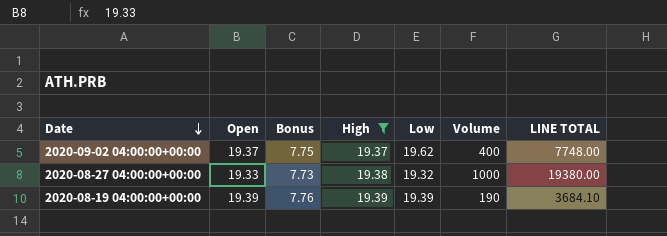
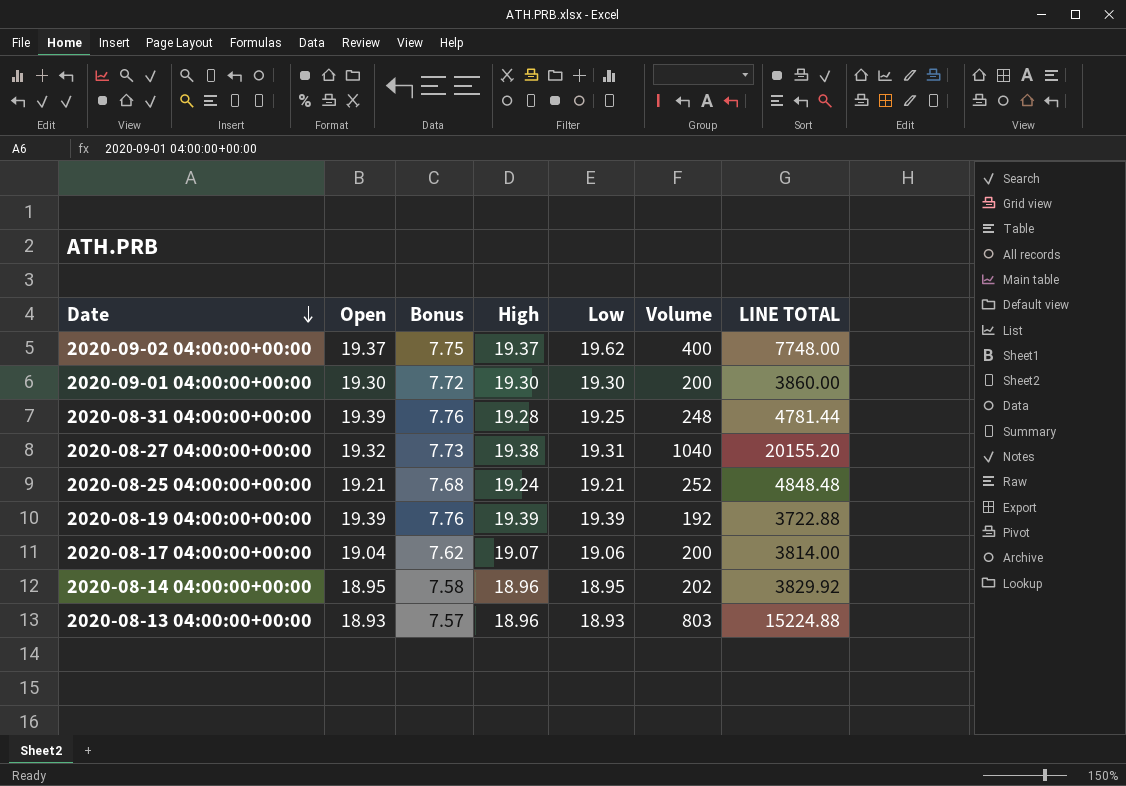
filter: High >= 19.37 -> none
2020-08-27 04:00:00+00:00 | Open: 19.33 -> 19.32
2020-08-27 04:00:00+00:00 | Low: 19.32 -> 19.31
2020-08-27 04:00:00+00:00 | Volume: 1000 -> 1040
2020-08-27 04:00:00+00:00 | LINE TOTAL: 19380.00 -> 20155.20
2020-08-19 04:00:00+00:00 | Volume: 190 -> 192
2020-08-19 04:00:00+00:00 | LINE TOTAL: 3684.10 -> 3722.88

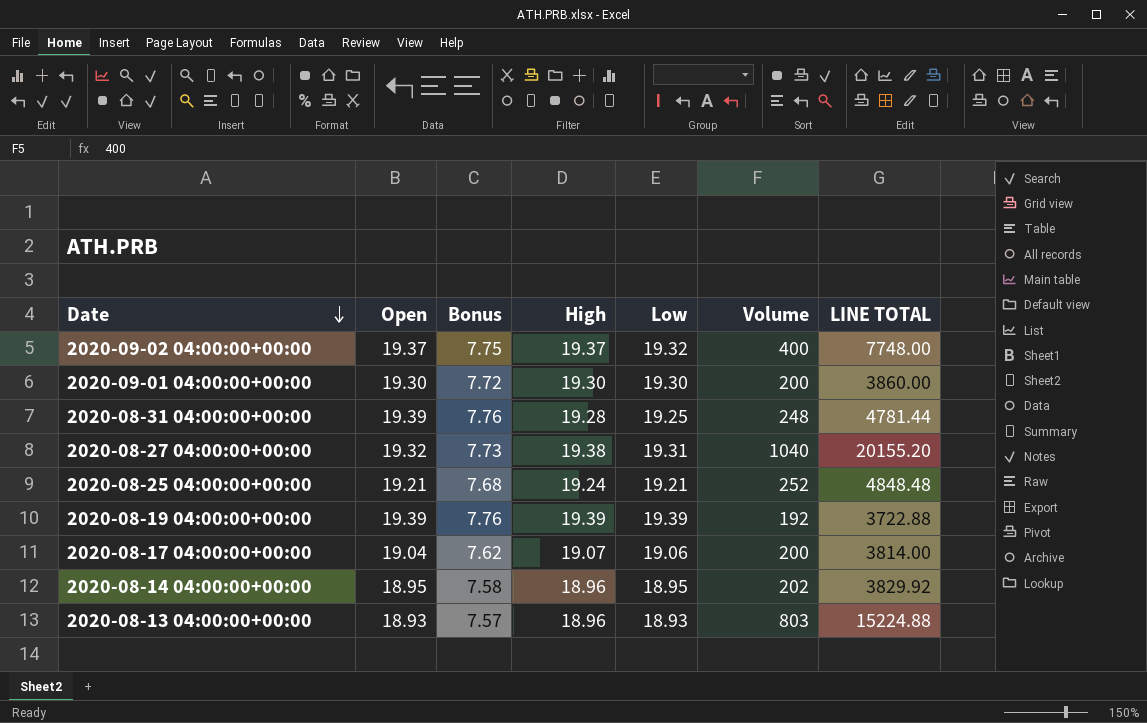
2020-09-02 04:00:00+00:00 | Low: 19.62 -> 19.32

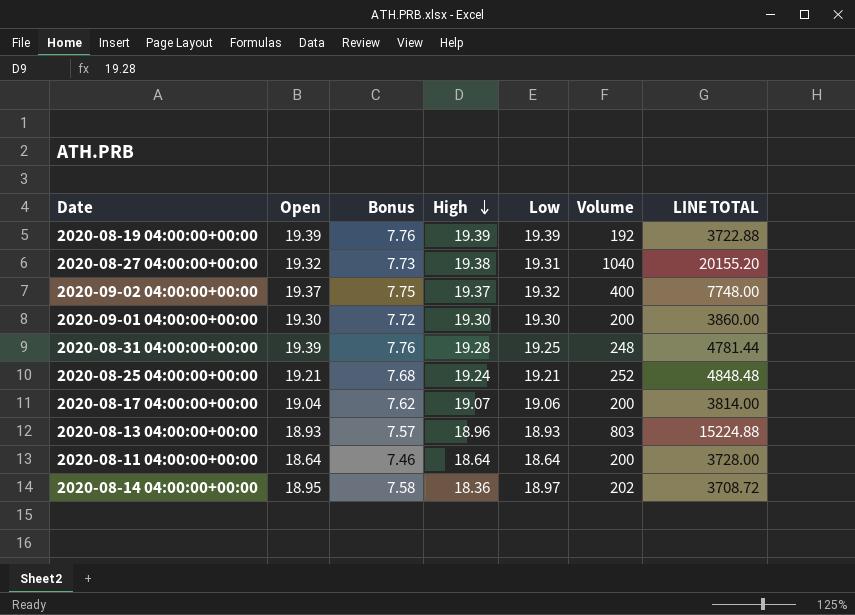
row order: Date descending -> High descending
row 2020-08-11 04:00:00+00:00: none -> 18.64 | 7.46 | 18.64 | 18.64 | 200 | 3728.00
2020-08-14 04:00:00+00:00 | High: 18.96 -> 18.36
2020-08-14 04:00:00+00:00 | Low: 18.95 -> 18.97
2020-08-14 04:00:00+00:00 | LINE TOTAL: 3829.92 -> 3708.72

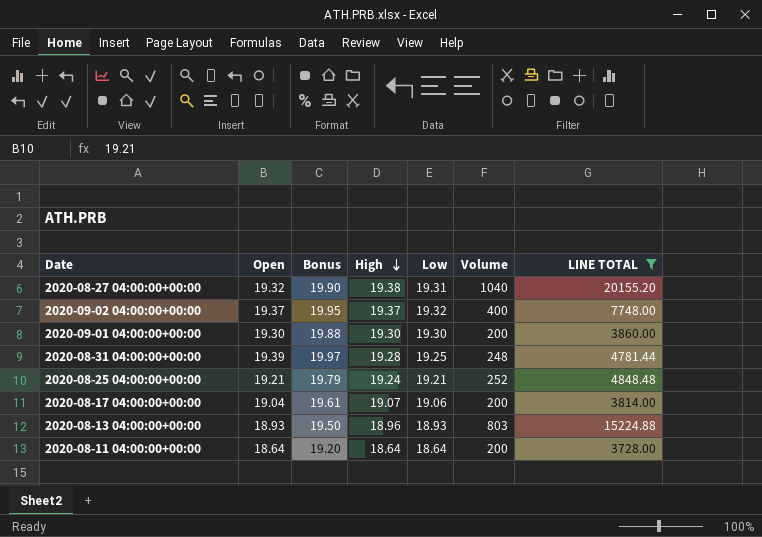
filter: none -> LINE TOTAL >= 3728.00
column Bonus | formula: [Open] * 0.4 -> [Open] * 1.03

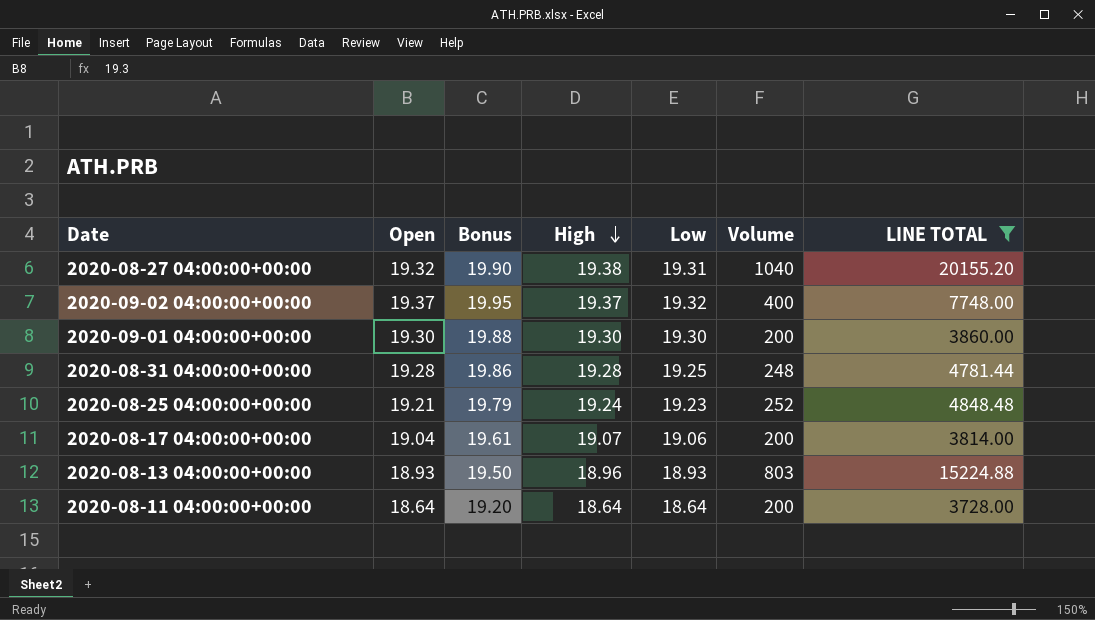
2020-08-31 04:00:00+00:00 | Open: 19.39 -> 19.28
2020-08-31 04:00:00+00:00 | Bonus: 19.97 -> 19.86
2020-08-25 04:00:00+00:00 | Low: 19.21 -> 19.23

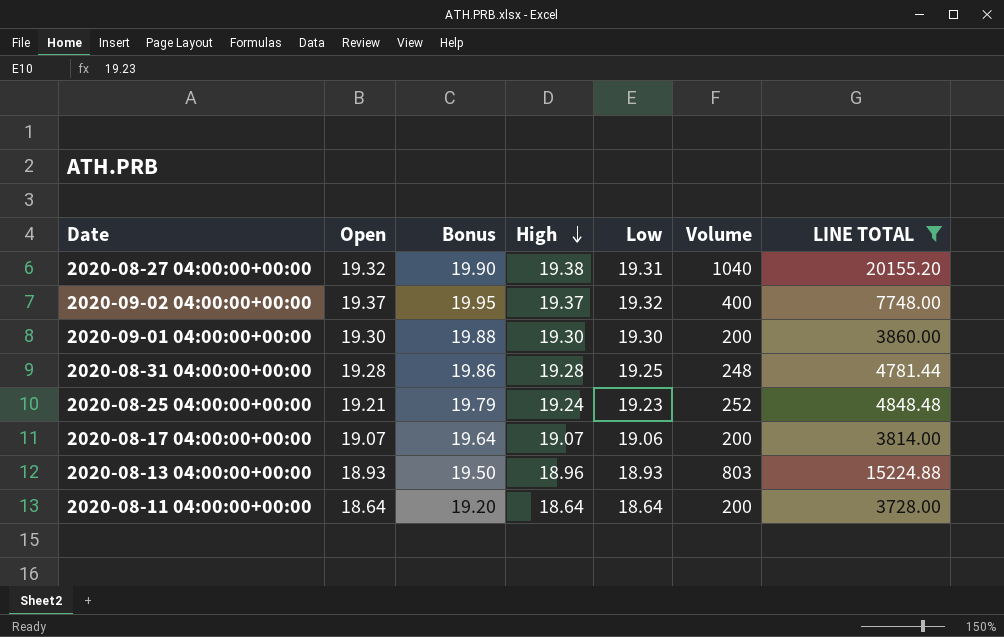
2020-08-17 04:00:00+00:00 | Open: 19.04 -> 19.07
2020-08-17 04:00:00+00:00 | Bonus: 19.61 -> 19.64

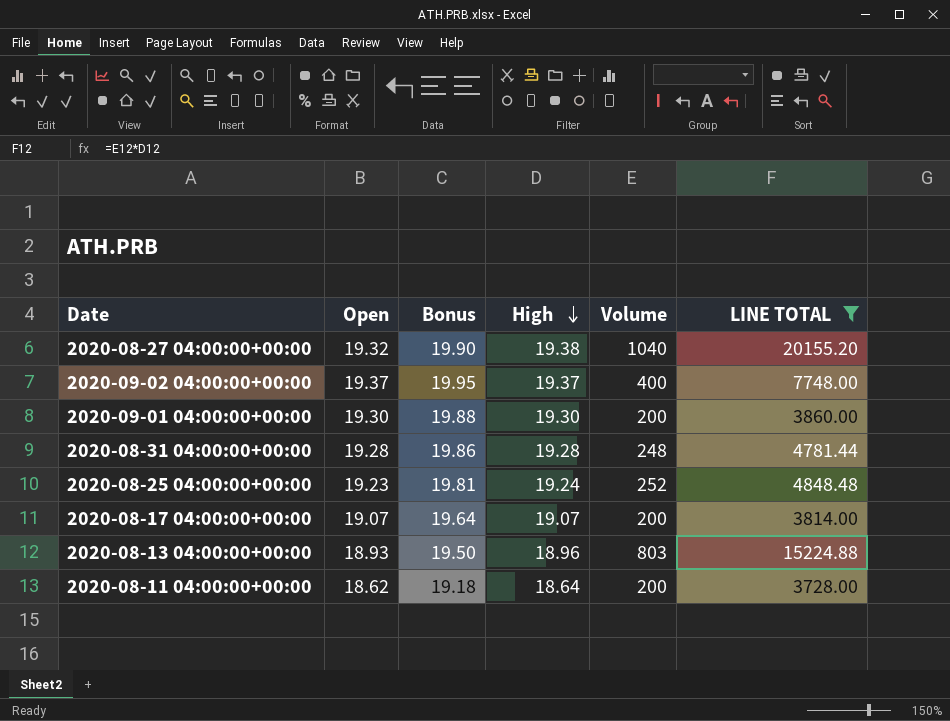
column Low | position: 5 -> none
2020-08-25 04:00:00+00:00 | Open: 19.21 -> 19.23
2020-08-25 04:00:00+00:00 | Bonus: 19.79 -> 19.81
2020-08-11 04:00:00+00:00 | Open: 18.64 -> 18.62
2020-08-11 04:00:00+00:00 | Bonus: 19.20 -> 19.18

